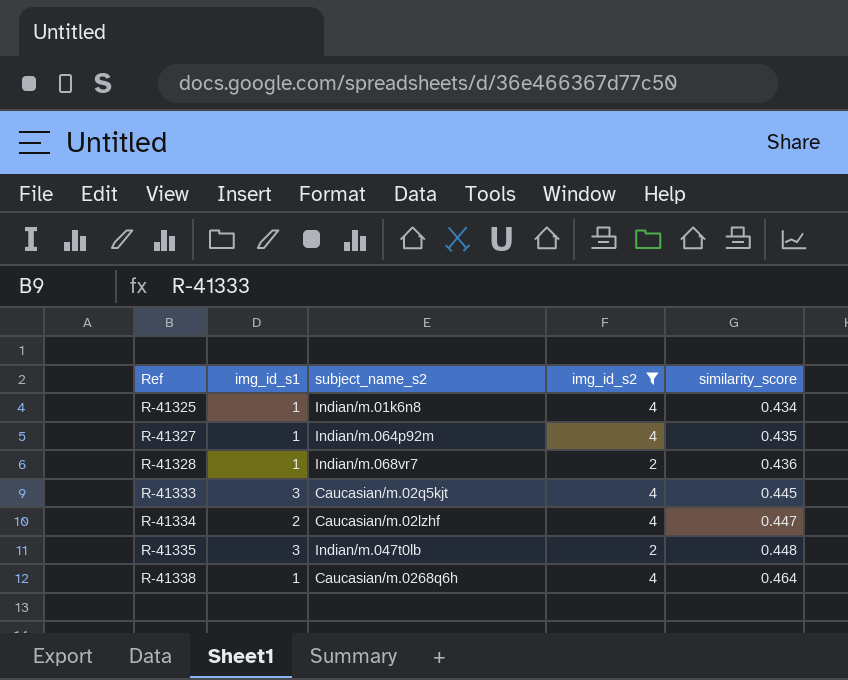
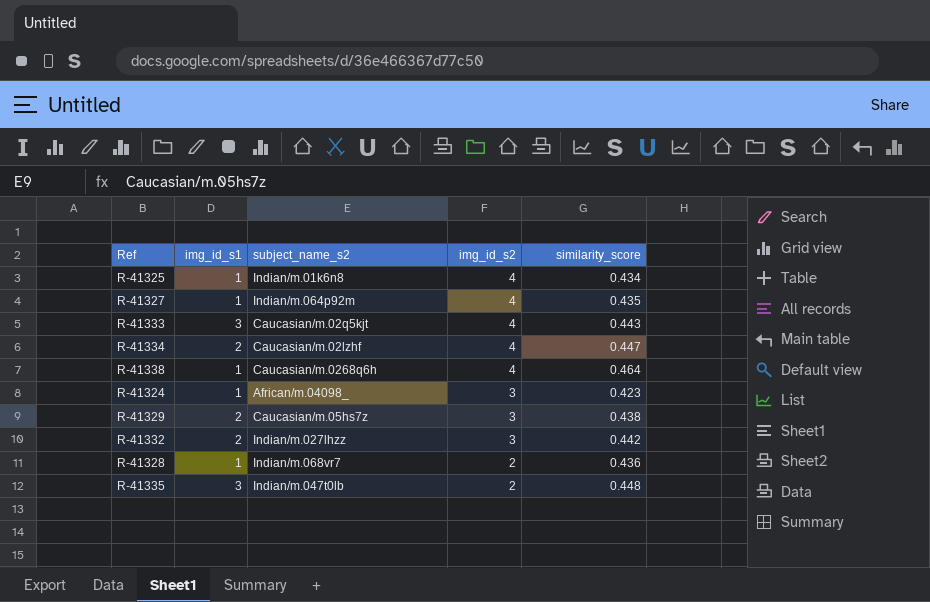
filter: img_id_s2 != 3 -> none
row order: Ref ascending -> img_id_s2 descending
R-41333 | similarity_score: 0.445 -> 0.443

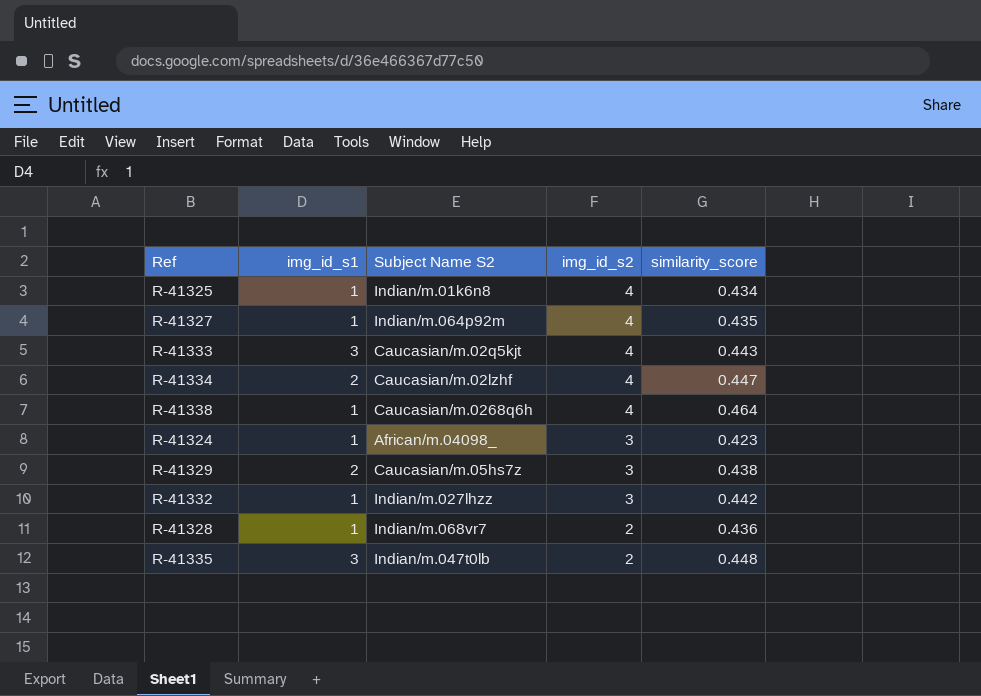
column name: subject_name_s2 -> Subject Name S2
R-41332 | img_id_s1: 2 -> 1

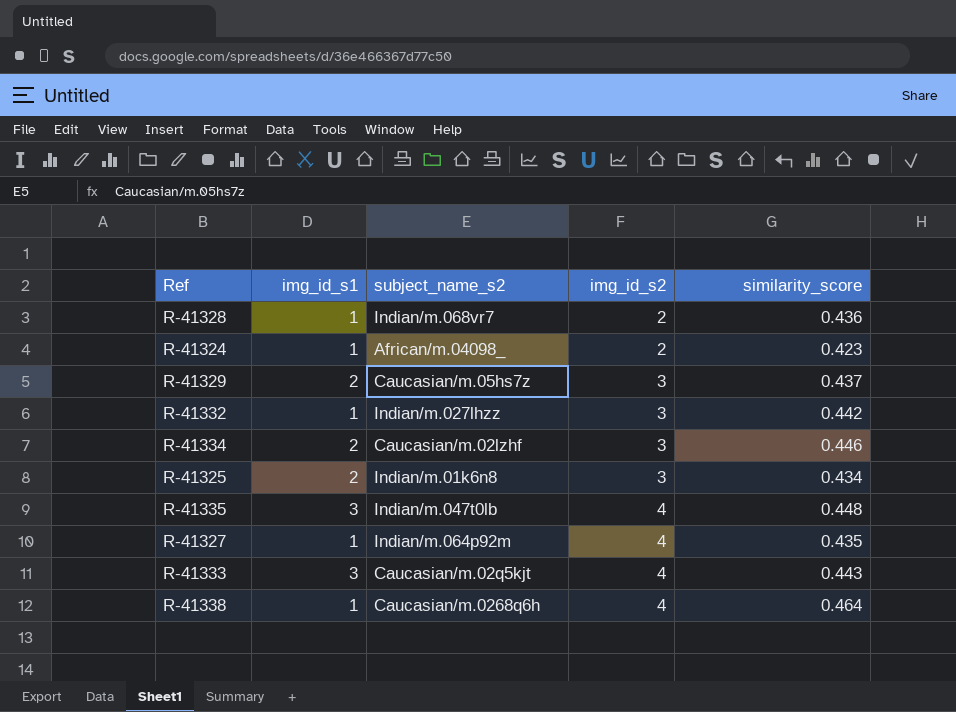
row order: img_id_s2 descending -> img_id_s2 ascending
column name: Subject Name S2 -> subject_name_s2
R-41324 | img_id_s2: 3 -> 2
R-41329 | similarity_score: 0.438 -> 0.437
R-41334 | img_id_s2: 4 -> 3
R-41334 | similarity_score: 0.447 -> 0.446
R-41325 | img_id_s1: 1 -> 2
R-41325 | img_id_s2: 4 -> 3
R-41335 | img_id_s2: 2 -> 4

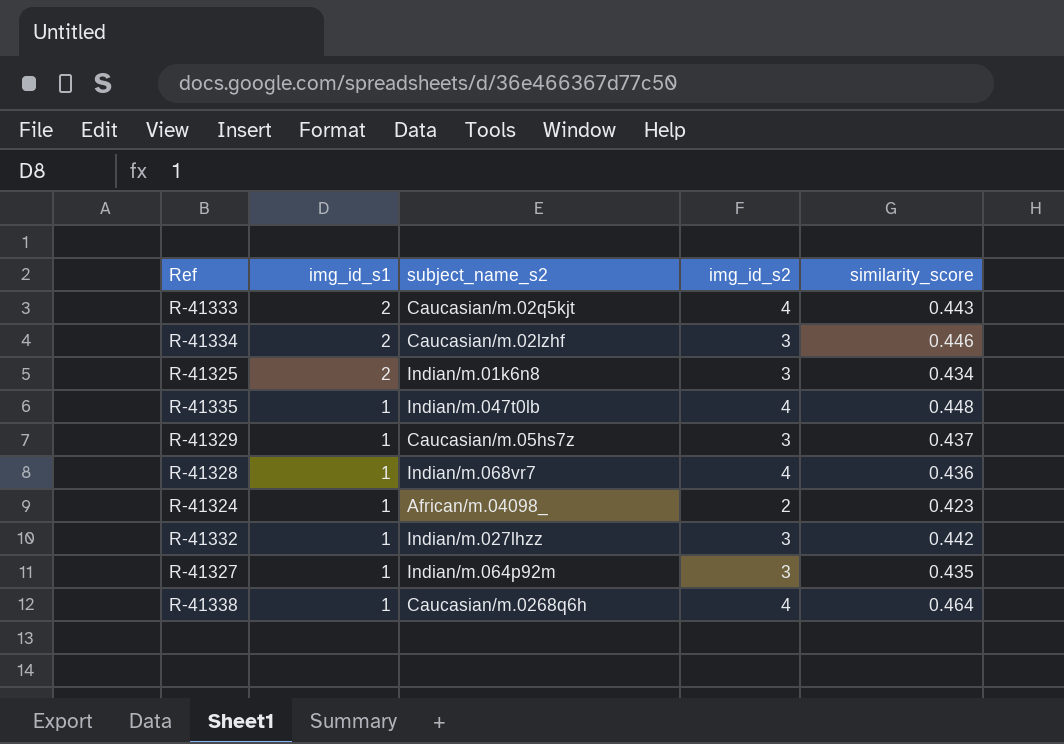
row order: img_id_s2 ascending -> img_id_s1 descending
R-41333 | img_id_s1: 3 -> 2
R-41335 | img_id_s1: 3 -> 1
R-41329 | img_id_s1: 2 -> 1
R-41328 | img_id_s2: 2 -> 4
R-41327 | img_id_s2: 4 -> 3

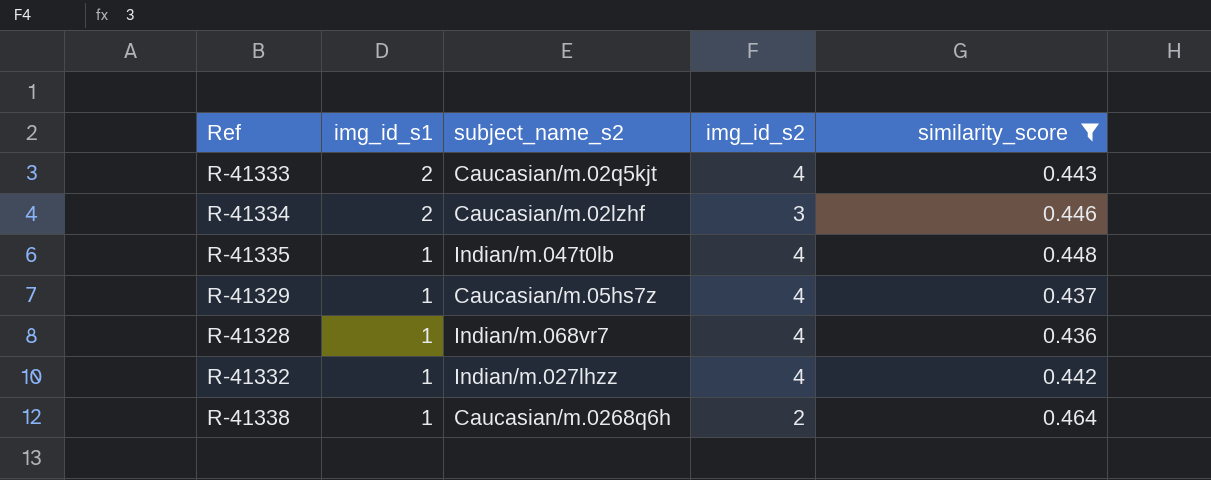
filter: none -> similarity_score >= 0.436
R-41329 | img_id_s2: 3 -> 4
R-41332 | img_id_s2: 3 -> 4
R-41338 | img_id_s2: 4 -> 2

